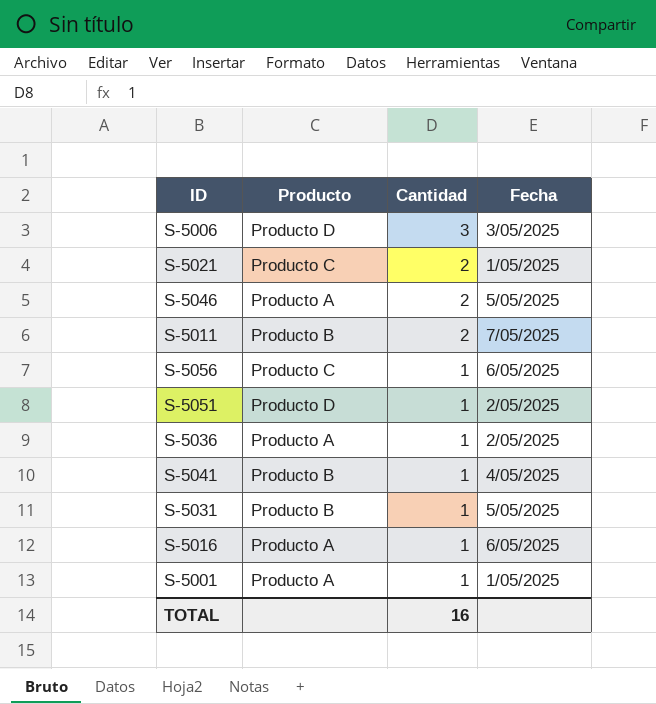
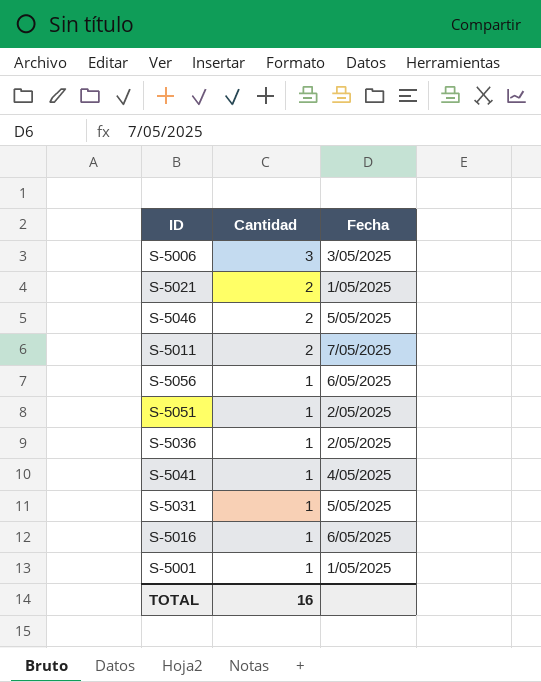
column Producto | position: 2 -> none

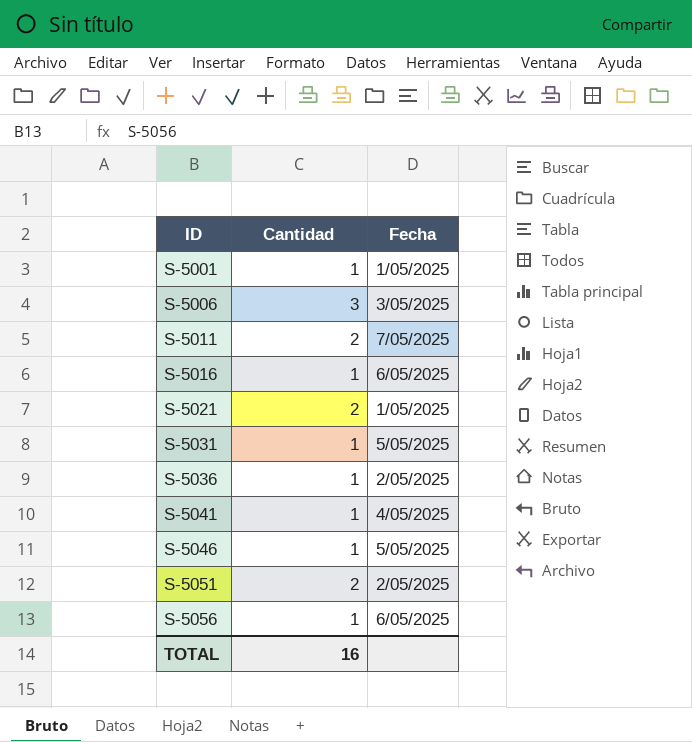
row order: Cantidad descending -> ID ascending
S-5046 | Cantidad: 2 -> 1
S-5051 | Cantidad: 1 -> 2

